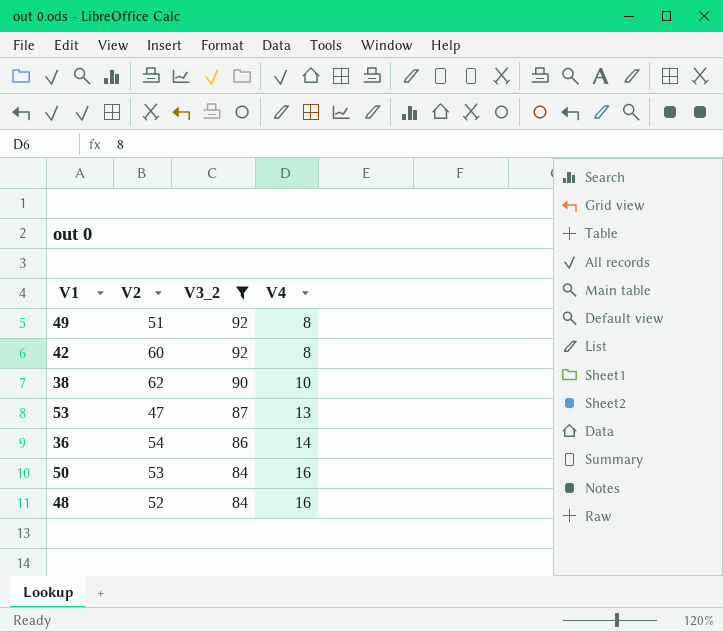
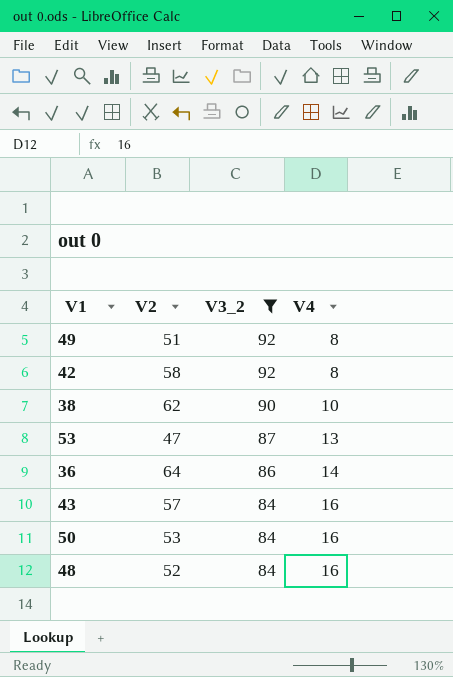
42 | V2: 60 -> 58
36 | V2: 54 -> 64
row 43: none -> 57 | 84 | 16

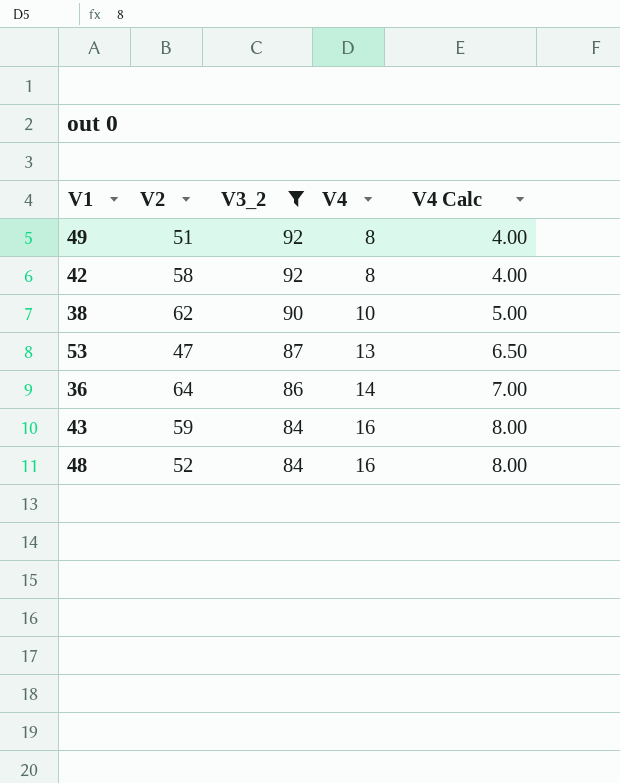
column V4 Calc | formula: none -> [V4] * 0.5
row 50: 53 | 84 | 16 -> none
43 | V2: 57 -> 59

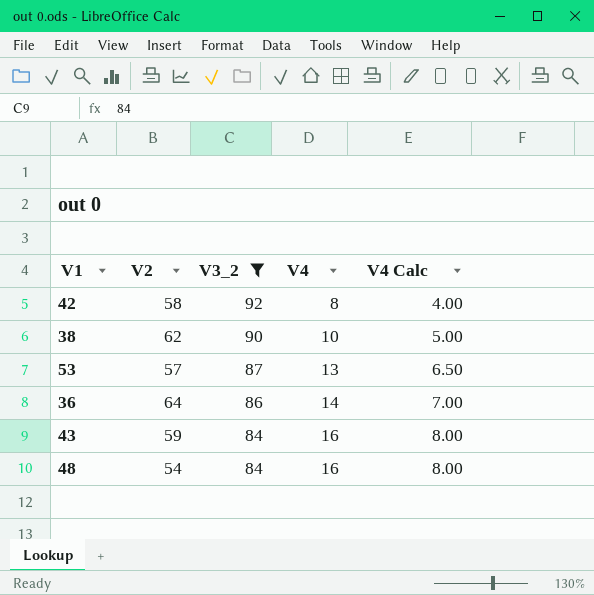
row 49: 51 | 92 | 8 | 4.00 -> none
53 | V2: 47 -> 57
48 | V2: 52 -> 54

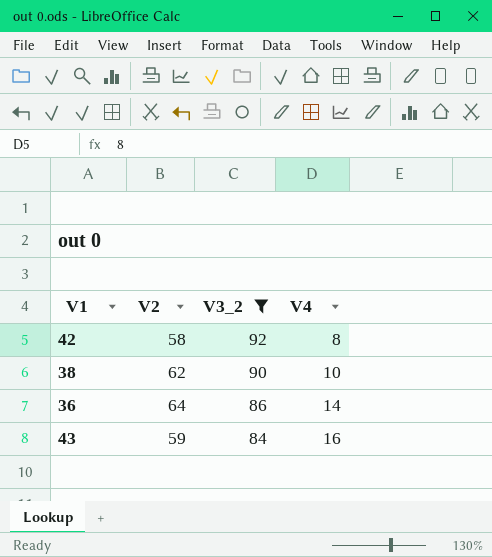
column V4 Calc | formula: [V4] * 0.5 -> none
row 53: 57 | 87 | 13 | 6.50 -> none
row 48: 54 | 84 | 16 | 8.00 -> none

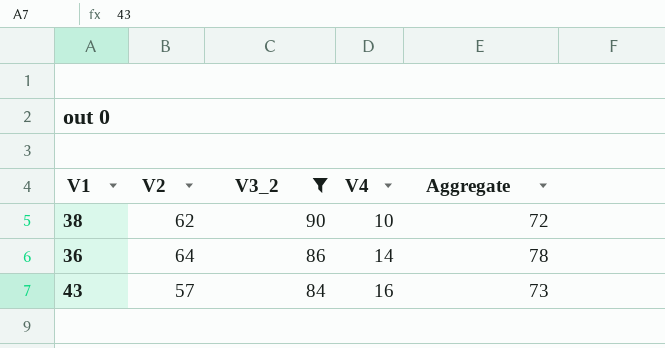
column Aggregate | formula: none -> [V2] + [V4]
row 42: 58 | 92 | 8 -> none
43 | V2: 59 -> 57

